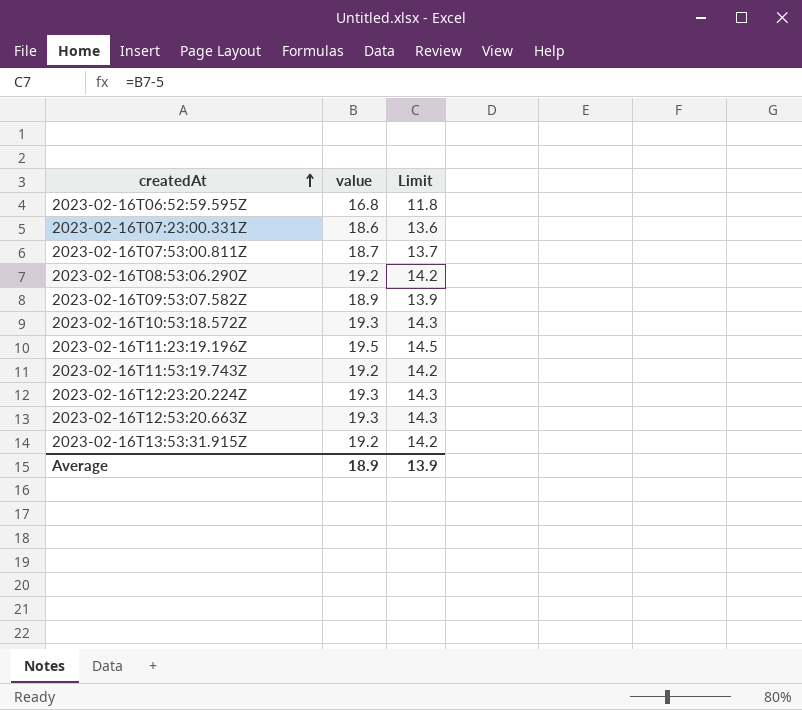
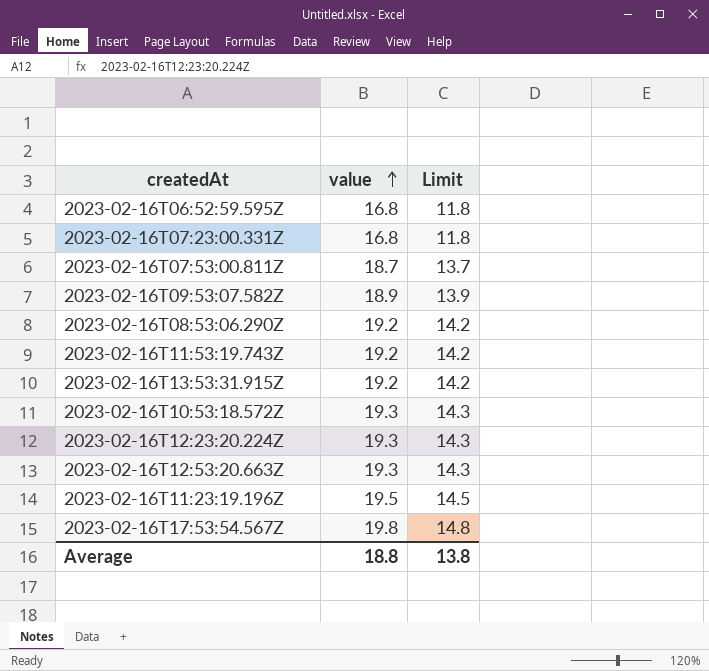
row order: createdAt ascending -> value ascending
2023-02-16T07:23:00.331Z | value: 18.6 -> 16.8
2023-02-16T07:23:00.331Z | Limit: 13.6 -> 11.8
row 2023-02-16T17:53:54.567Z: none -> 19.8 | 14.8
Average | value: 18.9 -> 18.8
Average | Limit: 13.9 -> 13.8

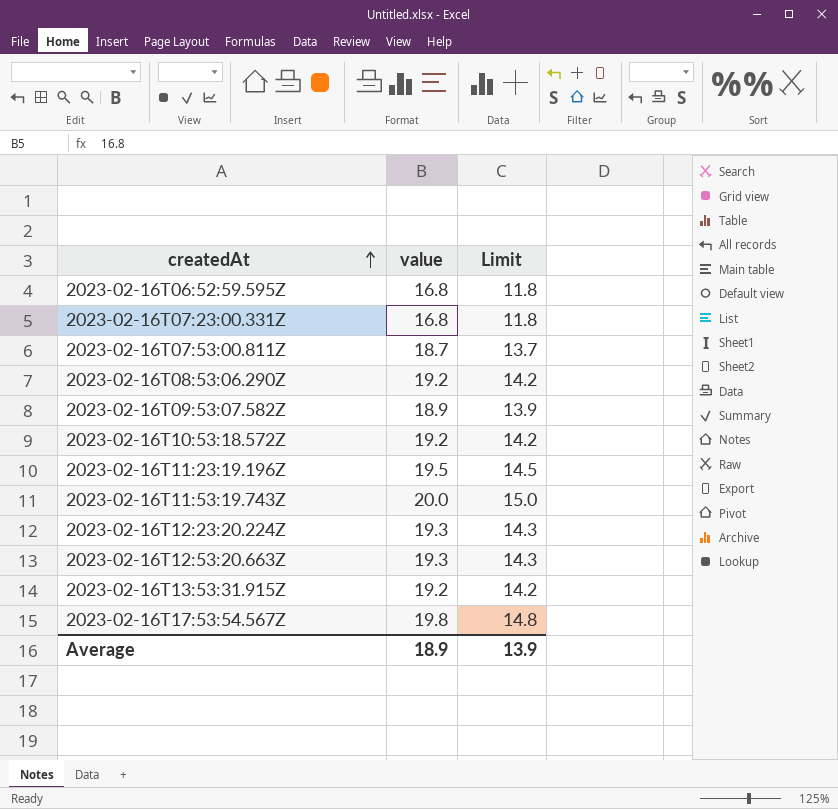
row order: value ascending -> createdAt ascending
2023-02-16T10:53:18.572Z | value: 19.3 -> 19.2
2023-02-16T10:53:18.572Z | Limit: 14.3 -> 14.2
2023-02-16T11:53:19.743Z | value: 19.2 -> 20.0
2023-02-16T11:53:19.743Z | Limit: 14.2 -> 15.0
Average | value: 18.8 -> 18.9
Average | Limit: 13.8 -> 13.9

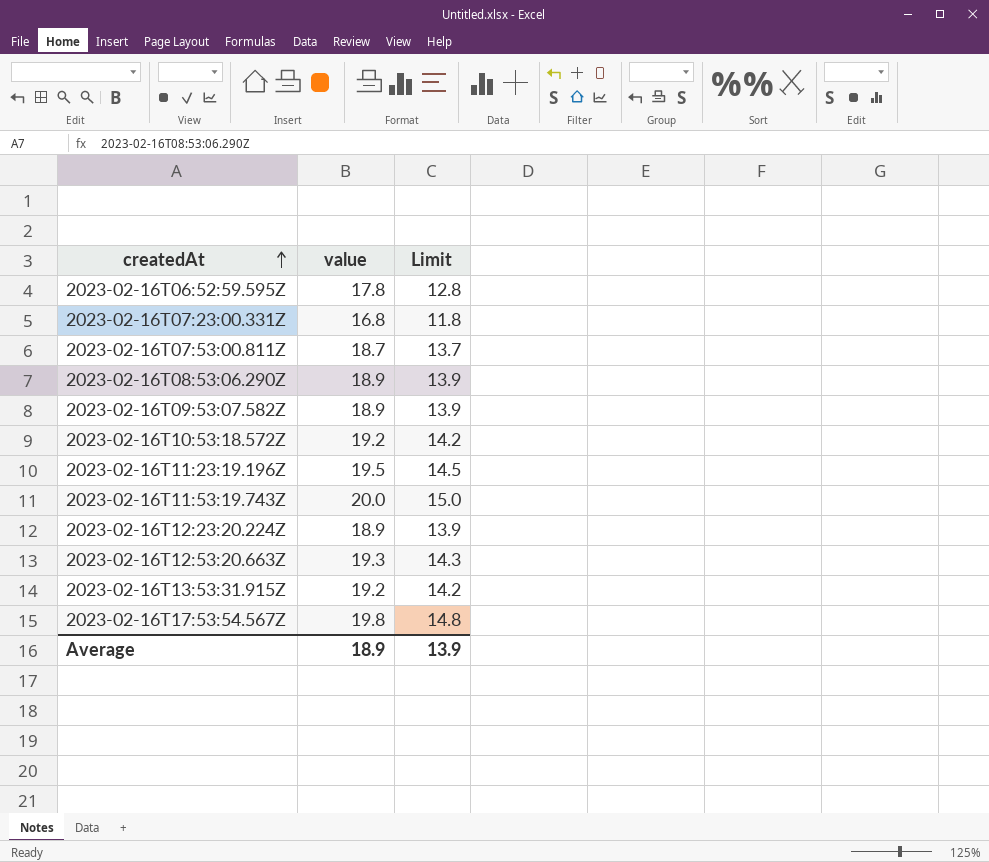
2023-02-16T06:52:59.595Z | value: 16.8 -> 17.8
2023-02-16T06:52:59.595Z | Limit: 11.8 -> 12.8
2023-02-16T08:53:06.290Z | value: 19.2 -> 18.9
2023-02-16T08:53:06.290Z | Limit: 14.2 -> 13.9
2023-02-16T12:23:20.224Z | value: 19.3 -> 18.9
2023-02-16T12:23:20.224Z | Limit: 14.3 -> 13.9

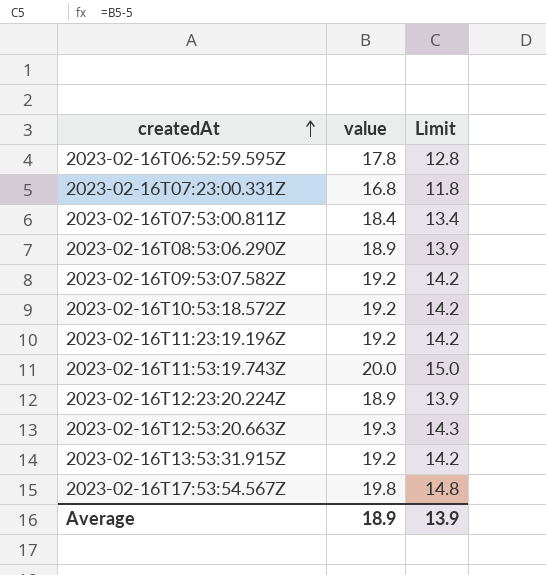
2023-02-16T07:53:00.811Z | value: 18.7 -> 18.4
2023-02-16T07:53:00.811Z | Limit: 13.7 -> 13.4
2023-02-16T09:53:07.582Z | value: 18.9 -> 19.2
2023-02-16T09:53:07.582Z | Limit: 13.9 -> 14.2
2023-02-16T11:23:19.196Z | value: 19.5 -> 19.2
2023-02-16T11:23:19.196Z | Limit: 14.5 -> 14.2

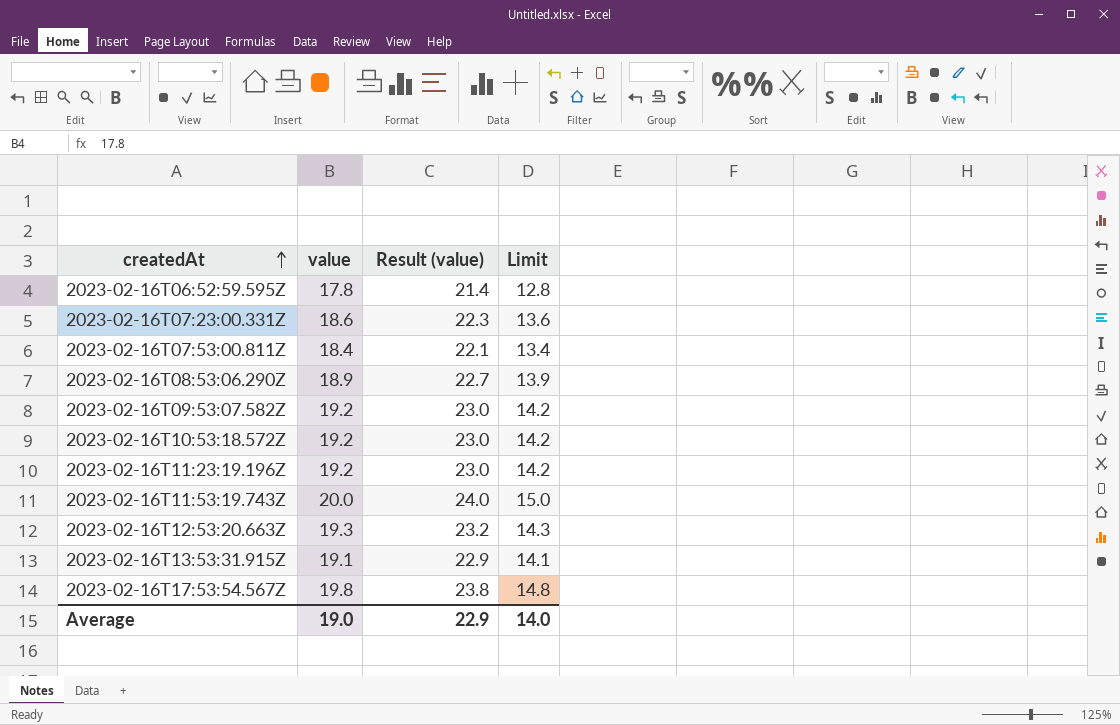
column Result (value) | formula: none -> [value] * 1.2
row 2023-02-16T12:23:20.224Z: 18.9 | 13.9 -> none
2023-02-16T07:23:00.331Z | value: 16.8 -> 18.6
2023-02-16T07:23:00.331Z | Limit: 11.8 -> 13.6
2023-02-16T13:53:31.915Z | value: 19.2 -> 19.1
2023-02-16T13:53:31.915Z | Limit: 14.2 -> 14.1
Average | value: 18.9 -> 19.0
Average | Limit: 13.9 -> 14.0

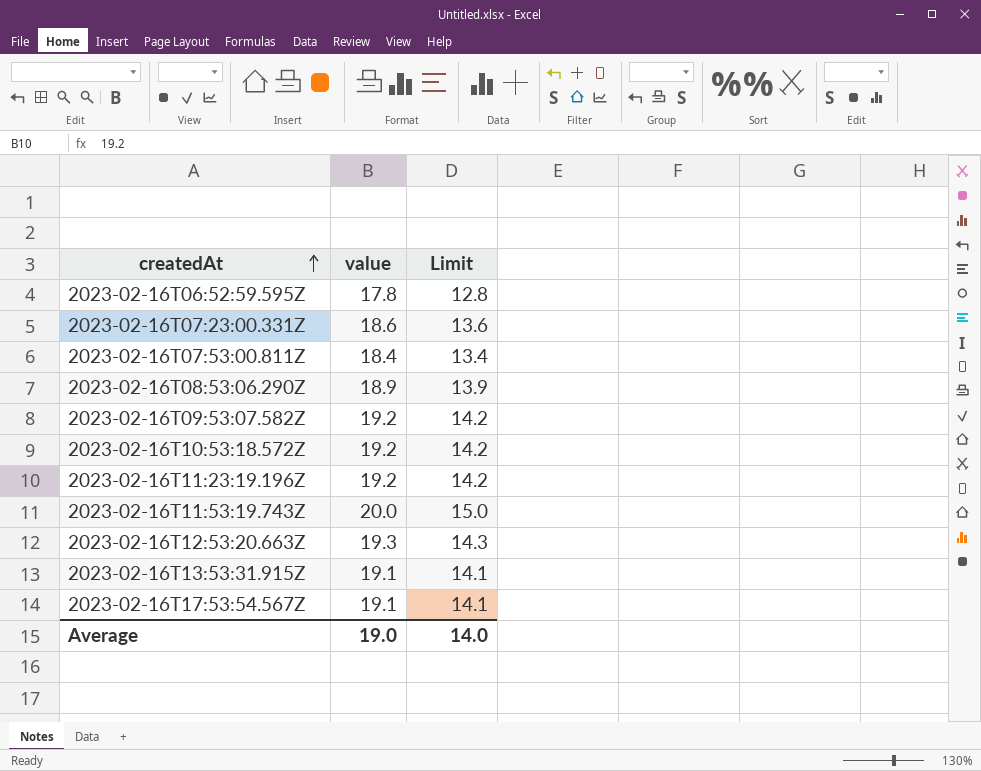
column Result (value) | formula: [value] * 1.2 -> none
2023-02-16T17:53:54.567Z | value: 19.8 -> 19.1
2023-02-16T17:53:54.567Z | Limit: 14.8 -> 14.1

